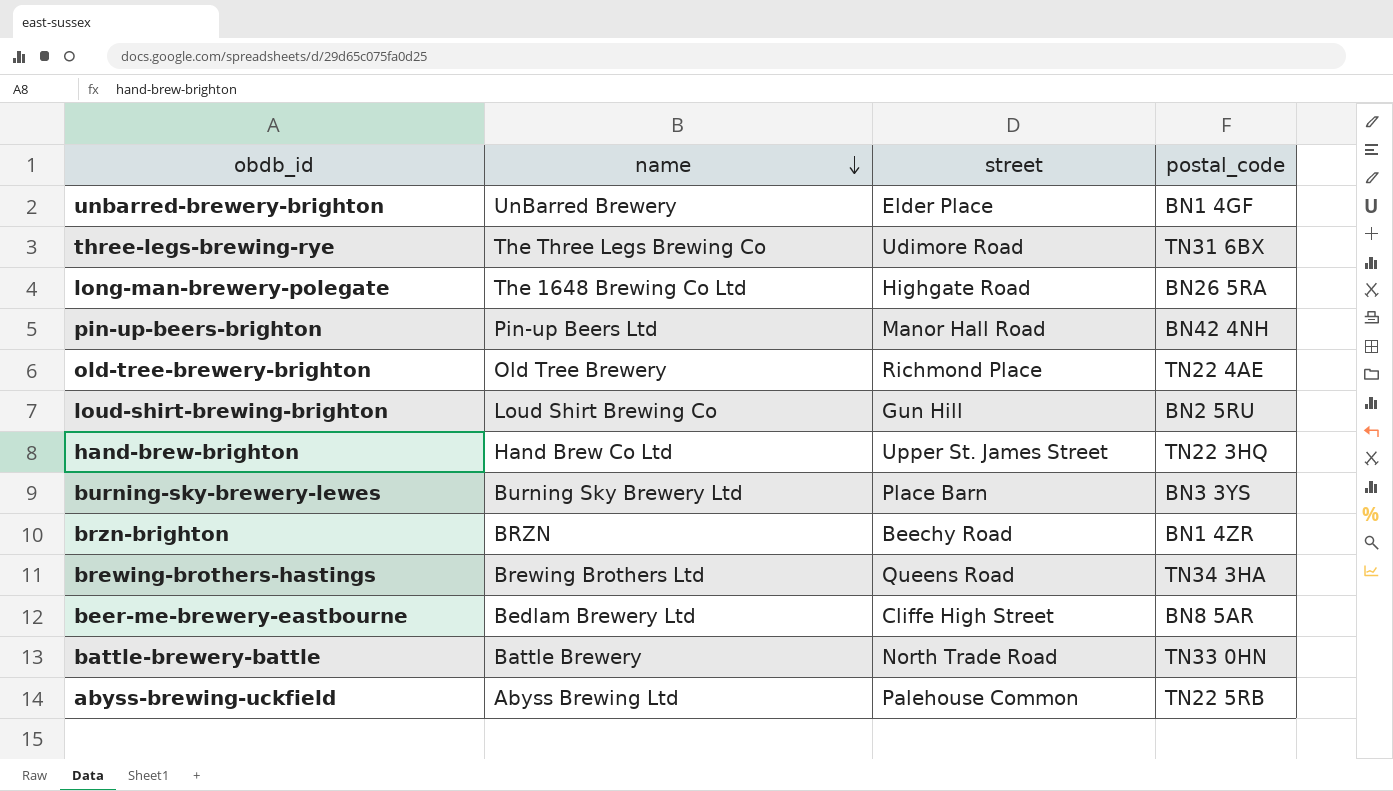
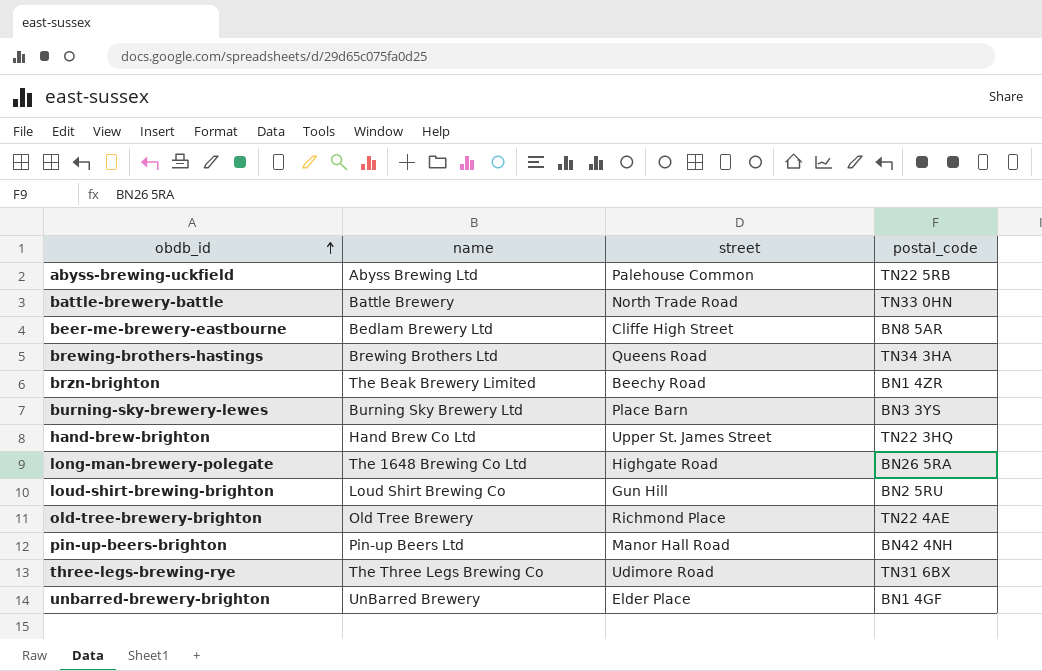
row order: name descending -> obdb_id ascending
brzn-brighton | name: BRZN -> The Beak Brewery Limited

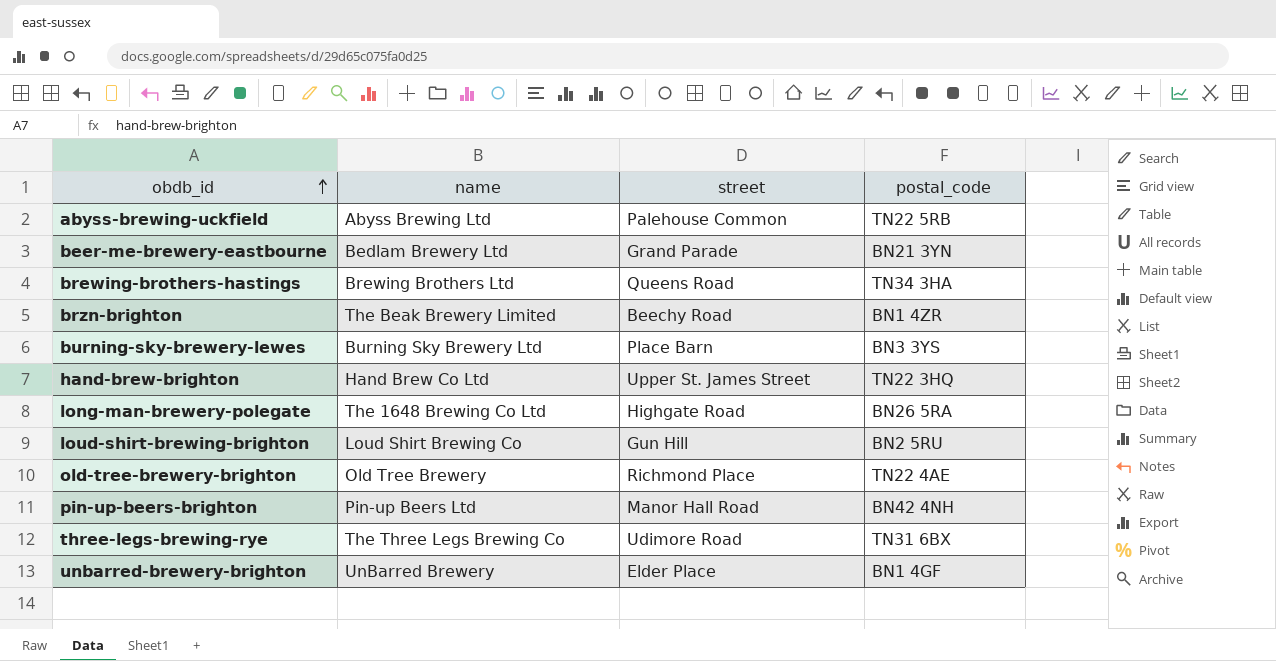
row battle-brewery-battle: Battle Brewery | North Trade Road | TN33 0HN -> none
beer-me-brewery-eastbourne | street: Cliffe High Street -> Grand Parade
beer-me-brewery-eastbourne | postal_code: BN8 5AR -> BN21 3YN

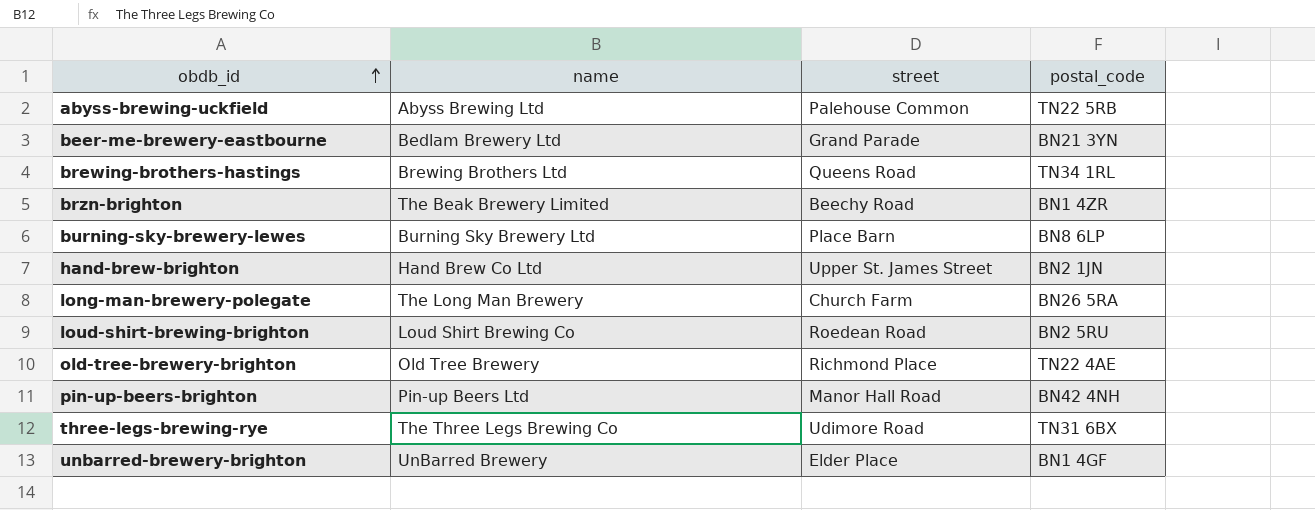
brewing-brothers-hastings | postal_code: TN34 3HA -> TN34 1RL
burning-sky-brewery-lewes | postal_code: BN3 3YS -> BN8 6LP
hand-brew-brighton | postal_code: TN22 3HQ -> BN2 1JN
long-man-brewery-polegate | name: The 1648 Brewing Co Ltd -> The Long Man Brewery
long-man-brewery-polegate | street: Highgate Road -> Church Farm
loud-shirt-brewing-brighton | street: Gun Hill -> Roedean Road

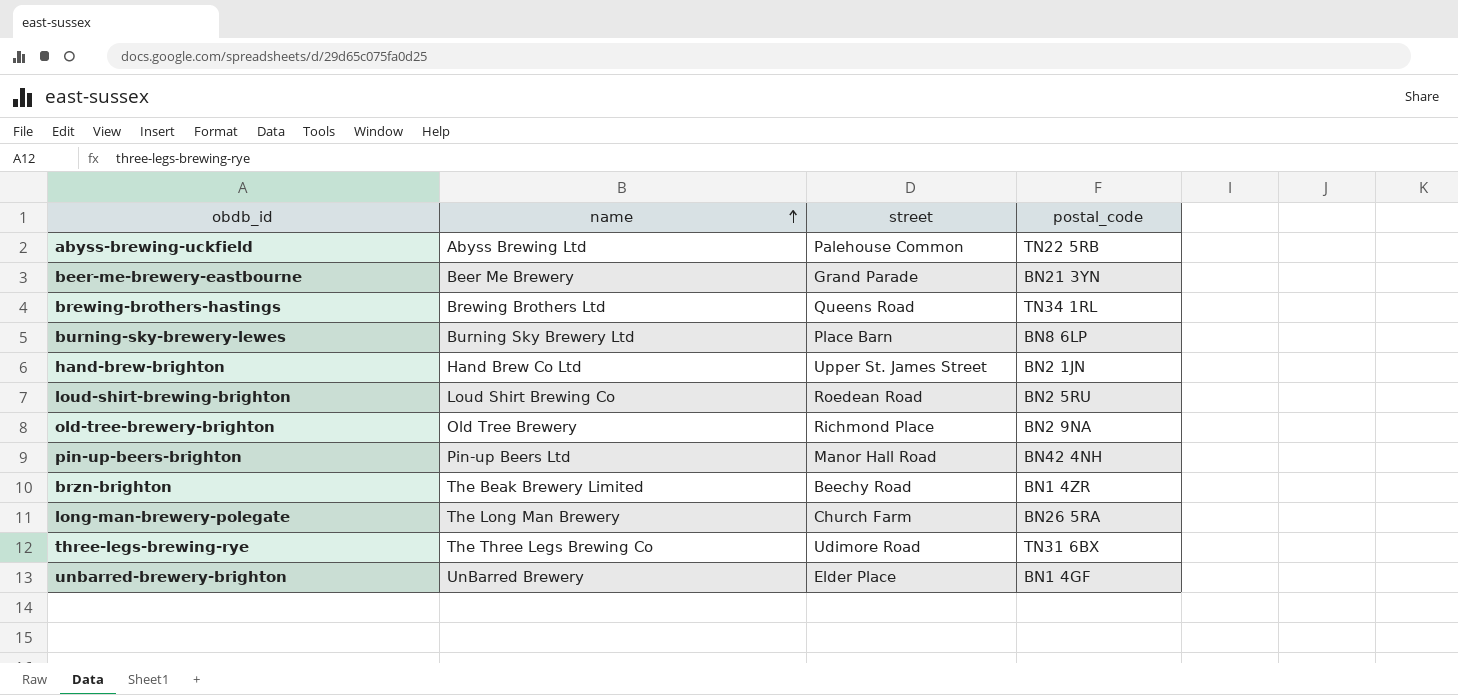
row order: obdb_id ascending -> name ascending
beer-me-brewery-eastbourne | name: Bedlam Brewery Ltd -> Beer Me Brewery
old-tree-brewery-brighton | postal_code: TN22 4AE -> BN2 9NA

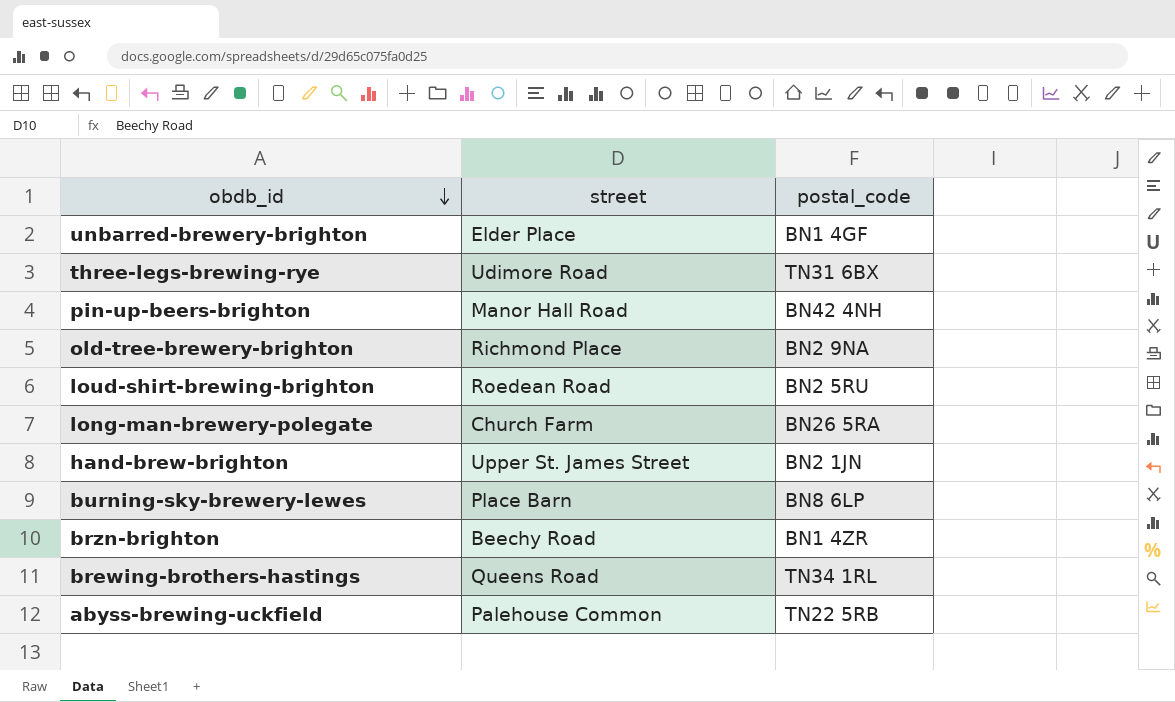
row order: name ascending -> obdb_id descending
column name | position: 2 -> none
row beer-me-brewery-eastbourne: Beer Me Brewery | Grand Parade | BN21 3YN -> none

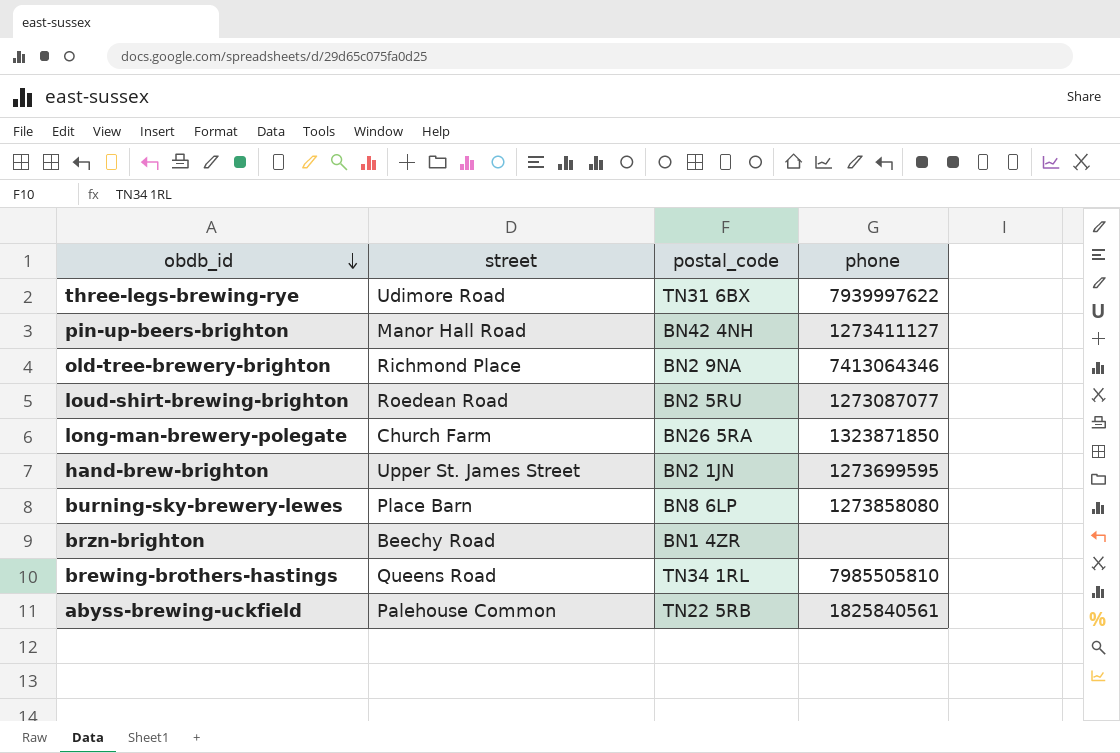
column phone | position: none -> 4
row unbarred-brewery-brighton: Elder Place | BN1 4GF -> none

